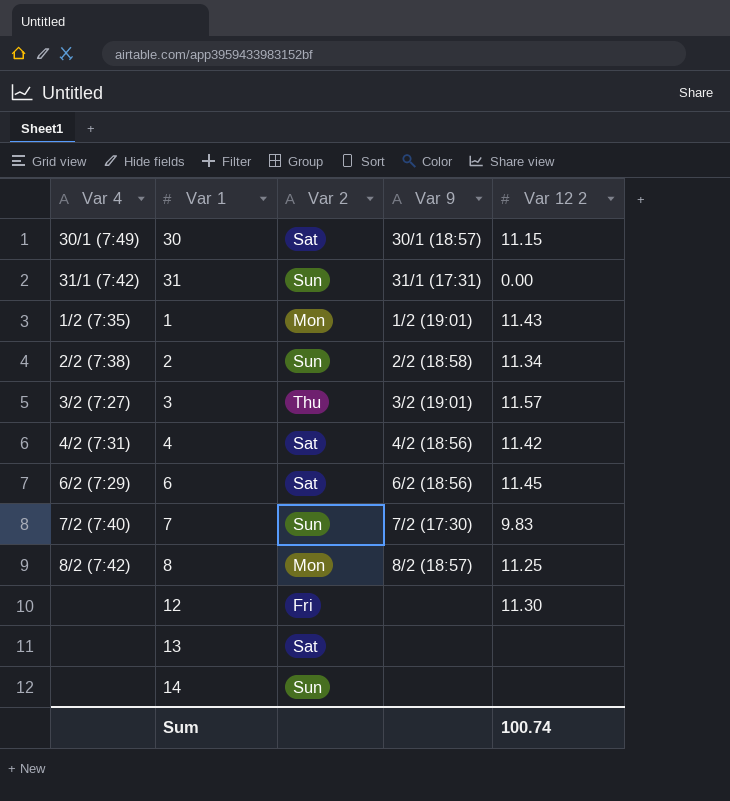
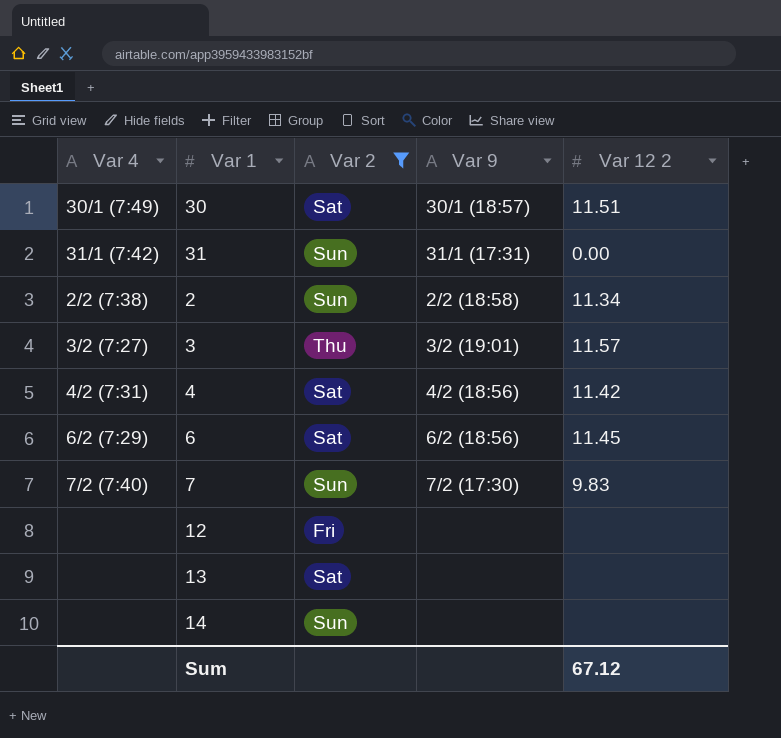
filter: none -> Var 2 != Mon
30 | Var 12 2: 11.15 -> 11.51
12 | Var 12 2: 11.30 -> none
Sum | Var 12 2: 100.74 -> 67.12

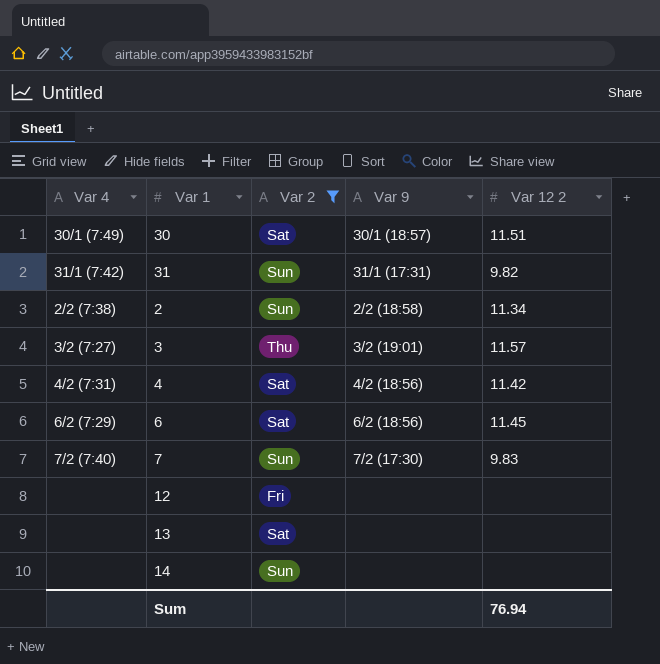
31 | Var 12 2: 0.00 -> 9.82
Sum | Var 12 2: 67.12 -> 76.94

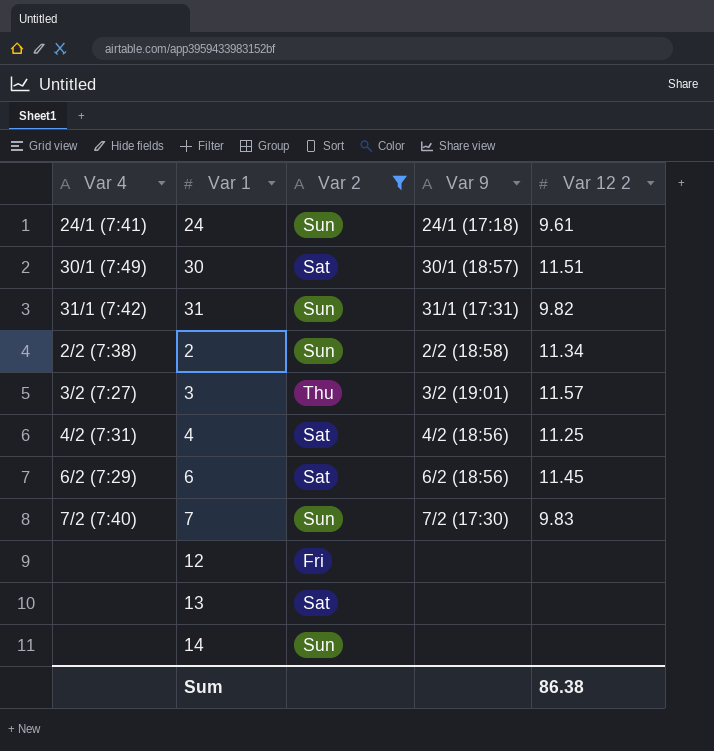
row 24: none -> 24/1 (7:41) | Sun | 24/1 (17:18) | 9.61
4 | Var 12 2: 11.42 -> 11.25
Sum | Var 12 2: 76.94 -> 86.38

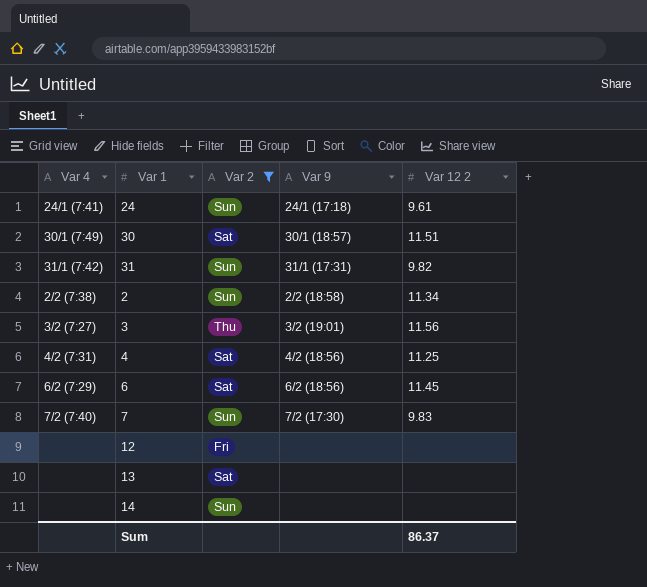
3 | Var 12 2: 11.57 -> 11.56
Sum | Var 12 2: 86.38 -> 86.37

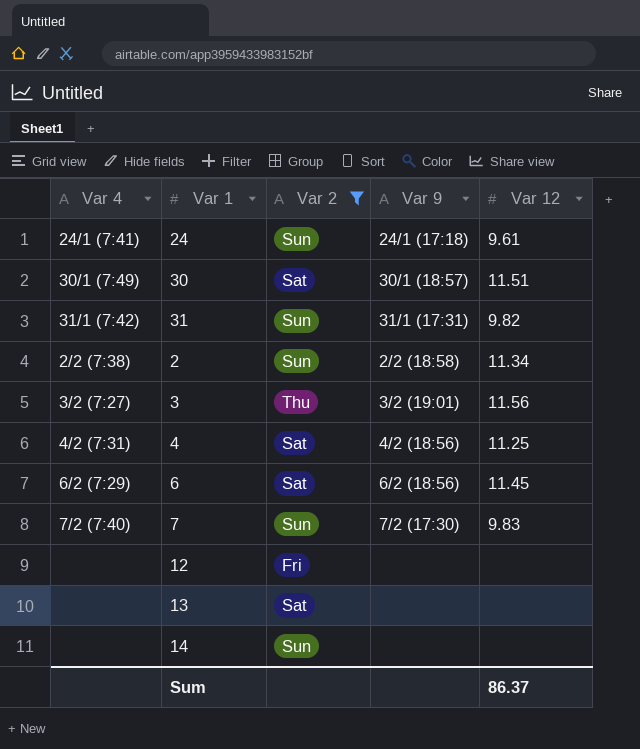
column name: Var 12 2 -> Var 12

